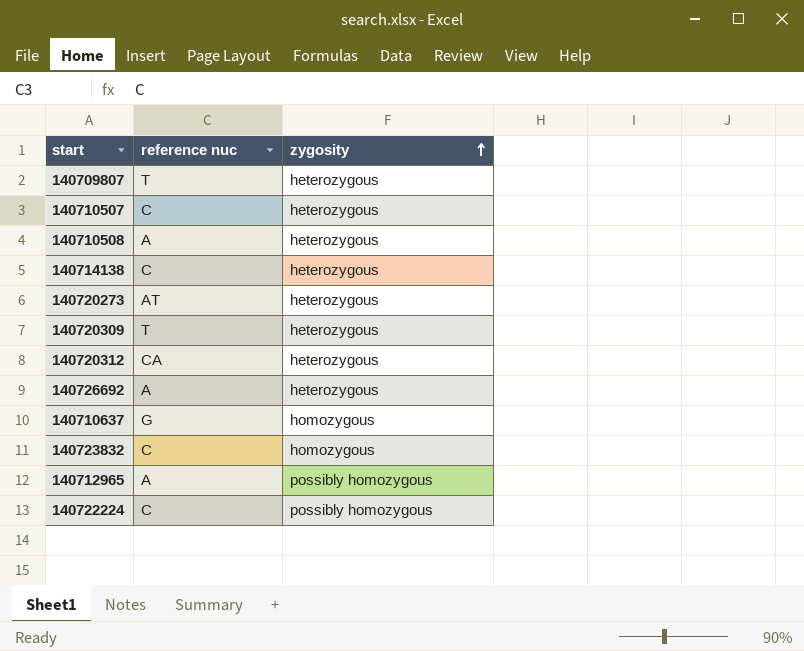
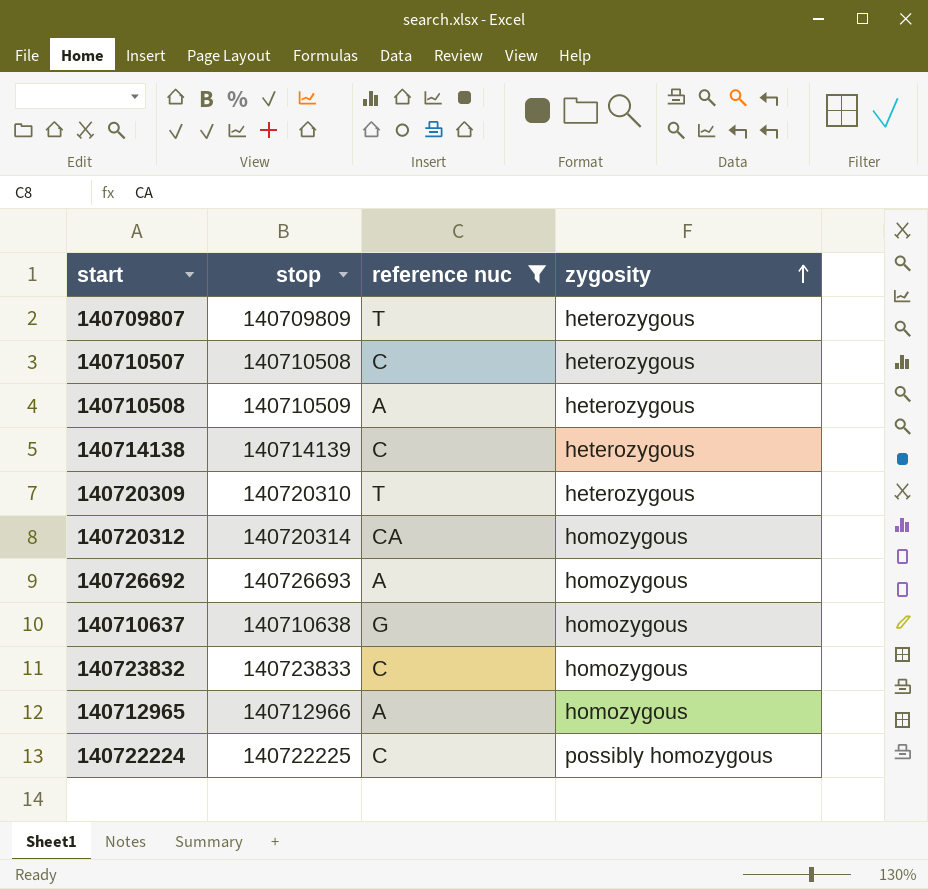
filter: none -> reference nuc != AT
column stop | position: none -> 2
140720312 | zygosity: heterozygous -> homozygous
140726692 | zygosity: heterozygous -> homozygous
140712965 | zygosity: possibly homozygous -> homozygous

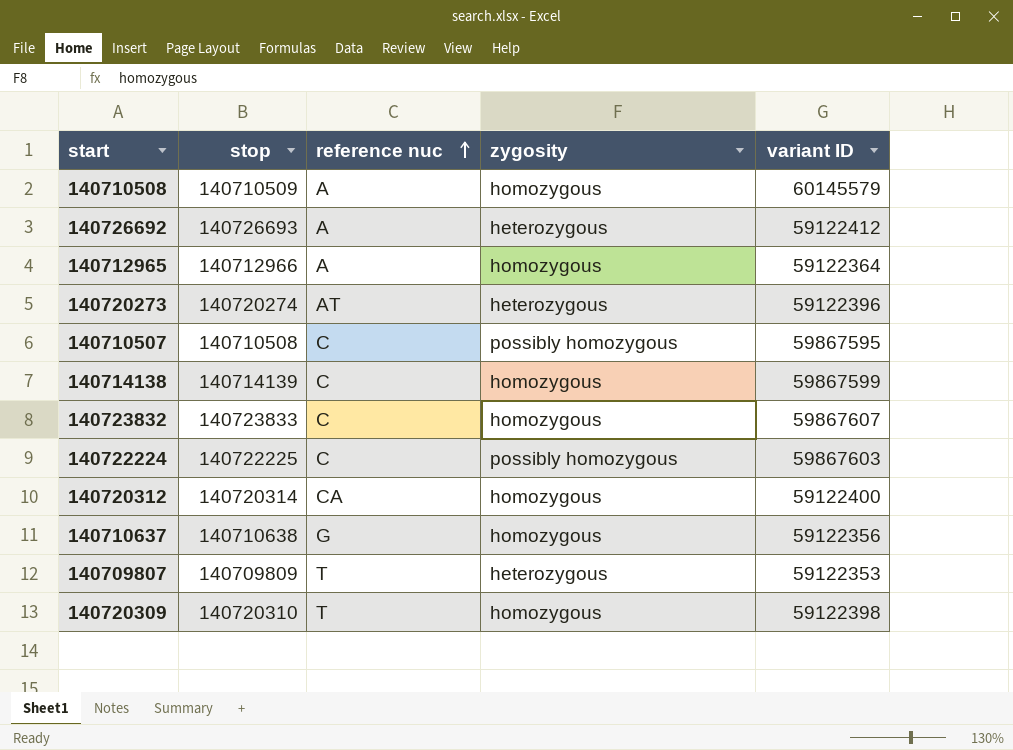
filter: reference nuc != AT -> none
row order: zygosity ascending -> reference nuc ascending
column variant ID | position: none -> 5
140710508 | zygosity: heterozygous -> homozygous
140726692 | zygosity: homozygous -> heterozygous
140710507 | zygosity: heterozygous -> possibly homozygous
140714138 | zygosity: heterozygous -> homozygous
140720309 | zygosity: heterozygous -> homozygous

